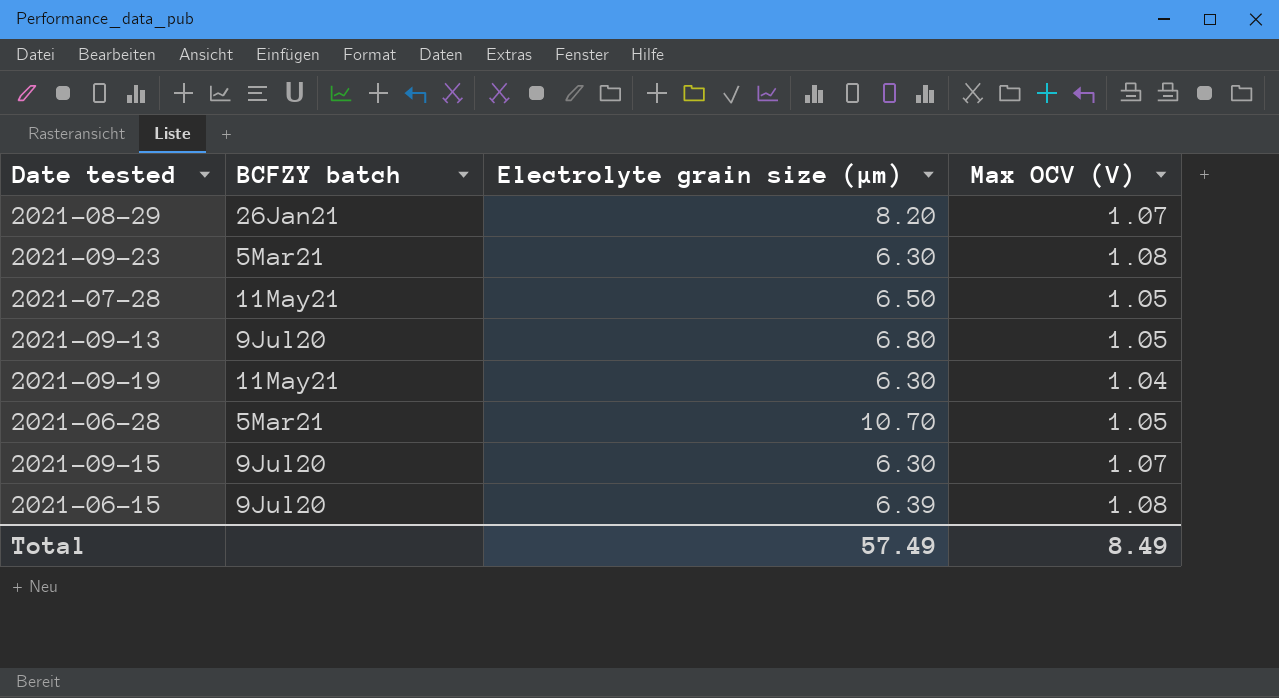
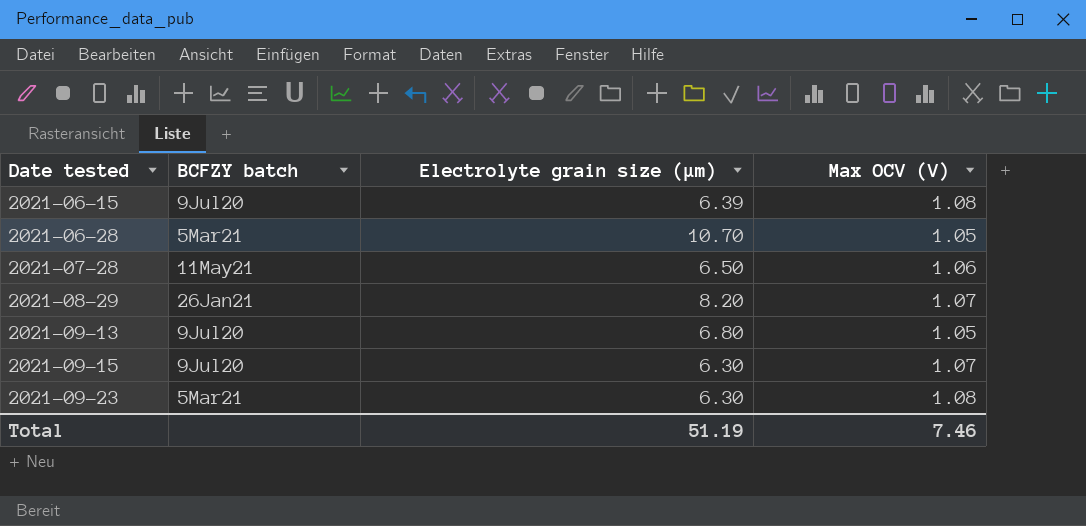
row order: none -> Date tested ascending
row 2021-09-19: 11May21 | 6.30 | 1.04 -> none
2021-07-28 | Max OCV (V): 1.05 -> 1.06
Total | Electrolyte grain size (μm): 57.49 -> 51.19
Total | Max OCV (V): 8.49 -> 7.46

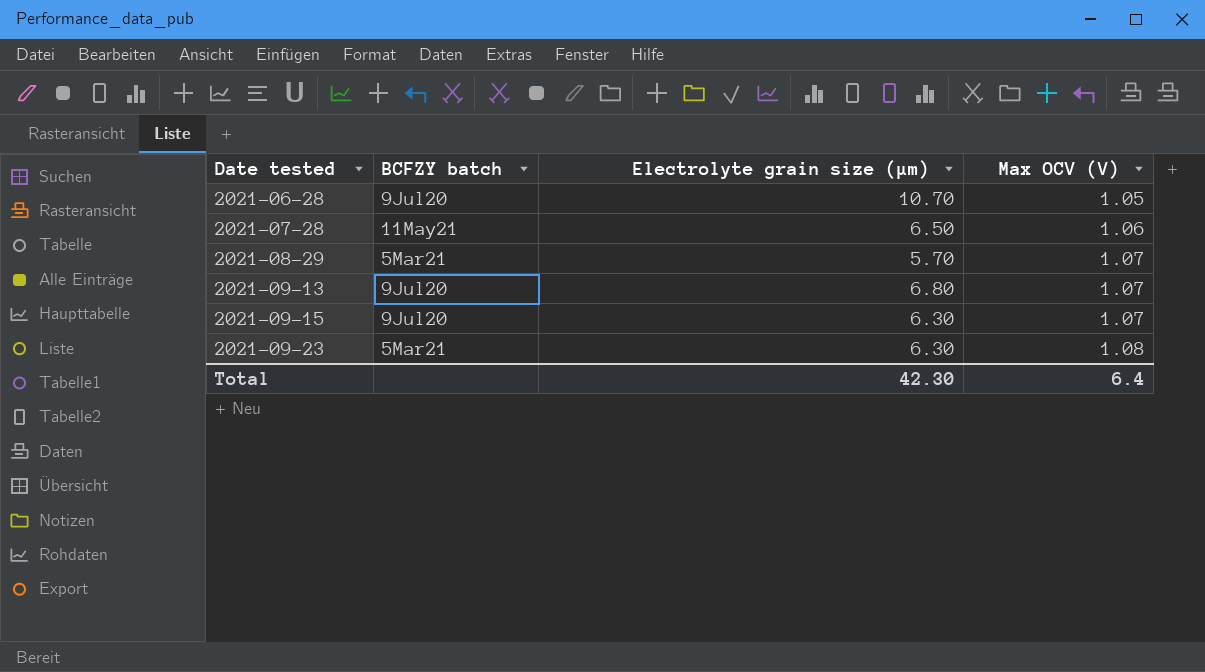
row 2021-06-15: 9Jul20 | 6.39 | 1.08 -> none
2021-06-28 | BCFZY batch: 5Mar21 -> 9Jul20
2021-08-29 | BCFZY batch: 26Jan21 -> 5Mar21
2021-08-29 | Electrolyte grain size (μm): 8.20 -> 5.70
2021-09-13 | Max OCV (V): 1.05 -> 1.07
Total | Electrolyte grain size (μm): 51.19 -> 42.30
Total | Max OCV (V): 7.46 -> 6.4

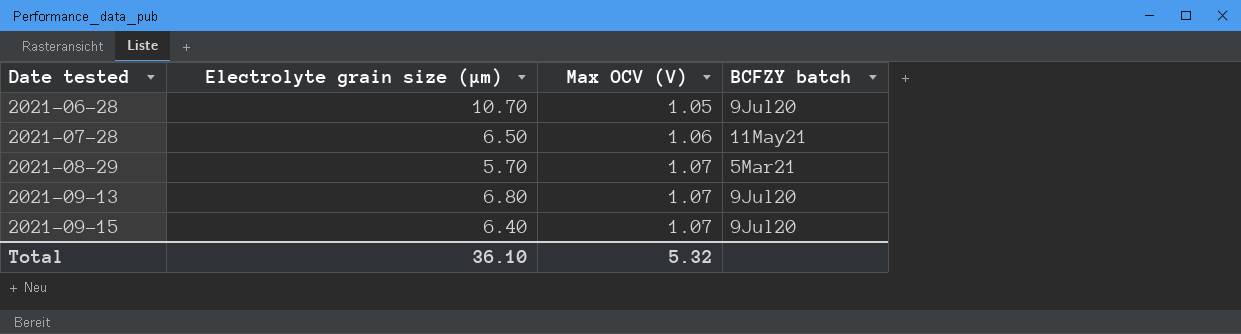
column BCFZY batch | position: 2 -> 4
row 2021-09-23: 5Mar21 | 6.30 | 1.08 -> none
2021-09-15 | Electrolyte grain size (μm): 6.30 -> 6.40
Total | Electrolyte grain size (μm): 42.30 -> 36.10
Total | Max OCV (V): 6.4 -> 5.32

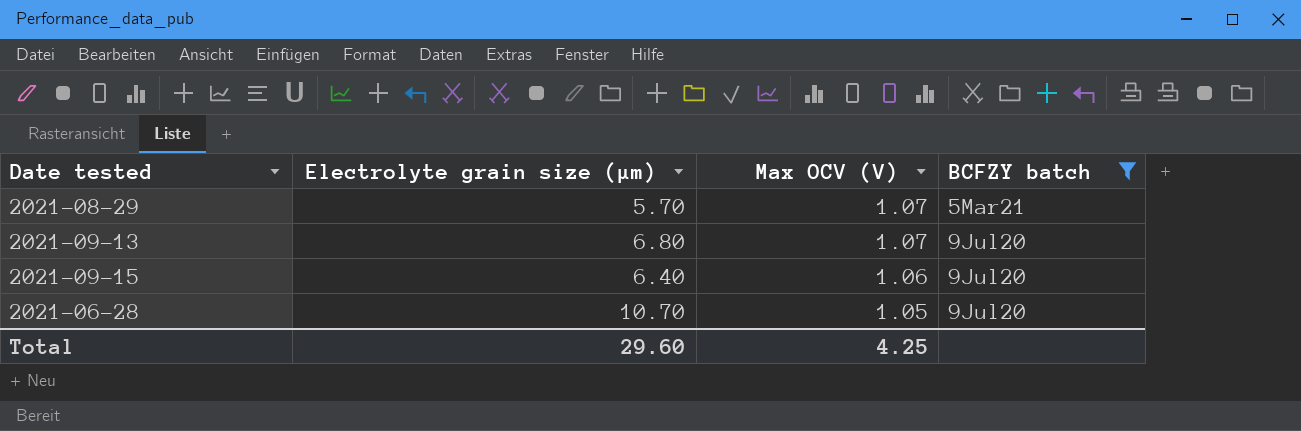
filter: none -> BCFZY batch != 11May21
row order: Date tested ascending -> Max OCV (V) descending
2021-09-15 | Max OCV (V): 1.07 -> 1.06
Total | Electrolyte grain size (μm): 36.10 -> 29.60
Total | Max OCV (V): 5.32 -> 4.25

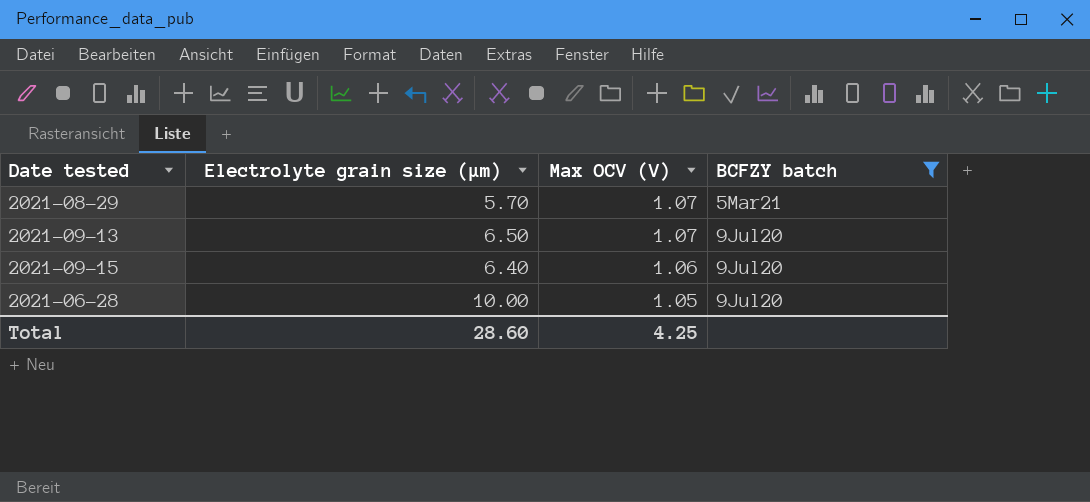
2021-09-13 | Electrolyte grain size (μm): 6.80 -> 6.50
2021-06-28 | Electrolyte grain size (μm): 10.70 -> 10.00
Total | Electrolyte grain size (μm): 29.60 -> 28.60

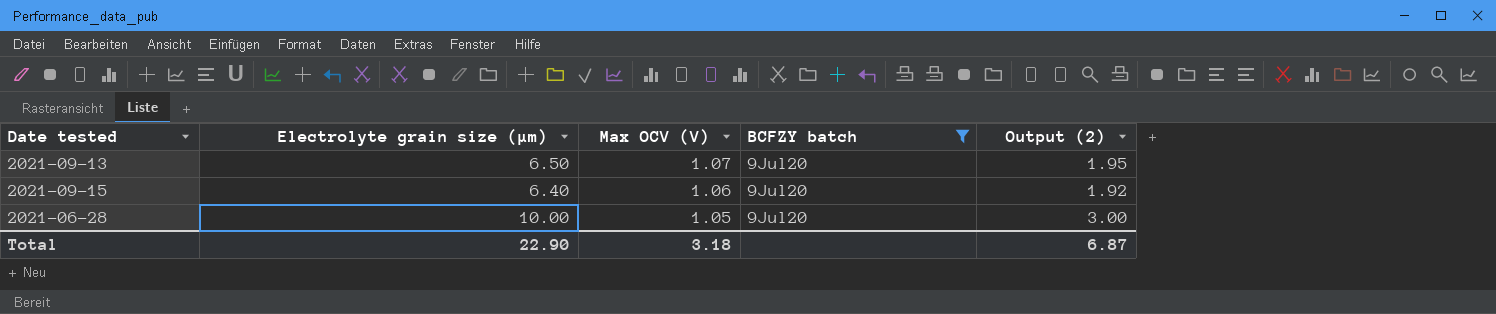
column Output (2) | formula: none -> [Electrolyte grain size (μm)] * 0.3
row 2021-08-29: 5.70 | 1.07 | 5Mar21 -> none
Total | Electrolyte grain size (μm): 28.60 -> 22.90
Total | Max OCV (V): 4.25 -> 3.18

